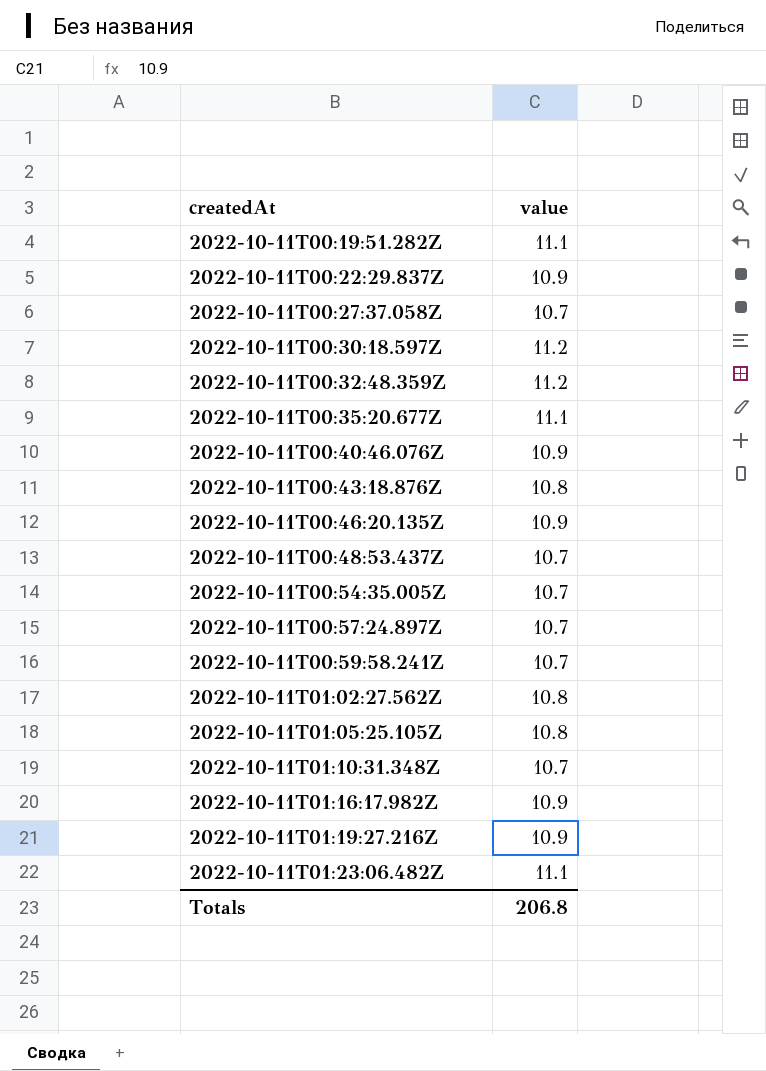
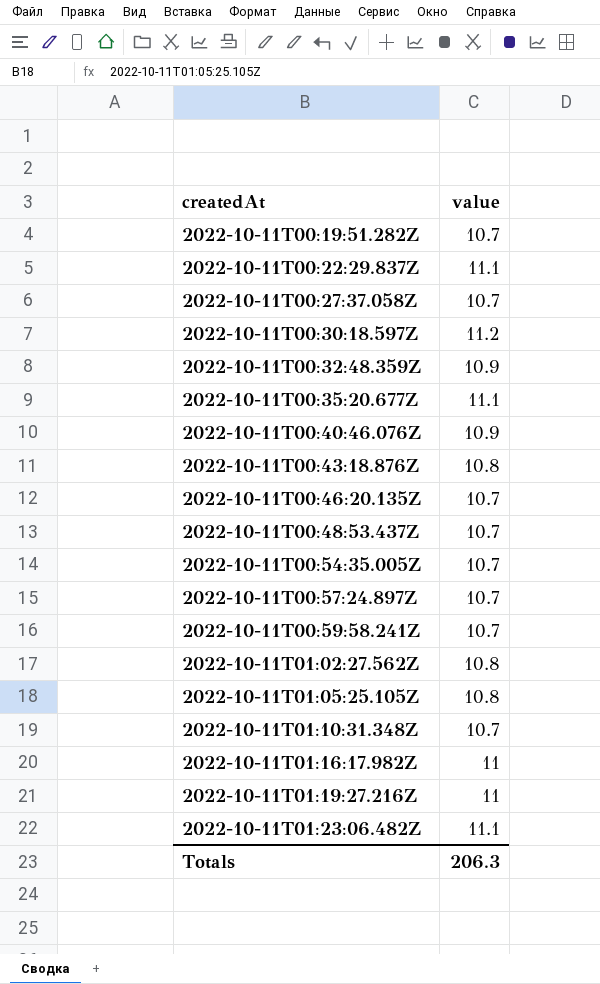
2022-10-11T00:19:51.282Z | value: 11.1 -> 10.7
2022-10-11T00:22:29.837Z | value: 10.9 -> 11.1
2022-10-11T00:32:48.359Z | value: 11.2 -> 10.9
2022-10-11T00:46:20.135Z | value: 10.9 -> 10.7
2022-10-11T01:16:17.982Z | value: 10.9 -> 11
2022-10-11T01:19:27.216Z | value: 10.9 -> 11
Totals | value: 206.8 -> 206.3

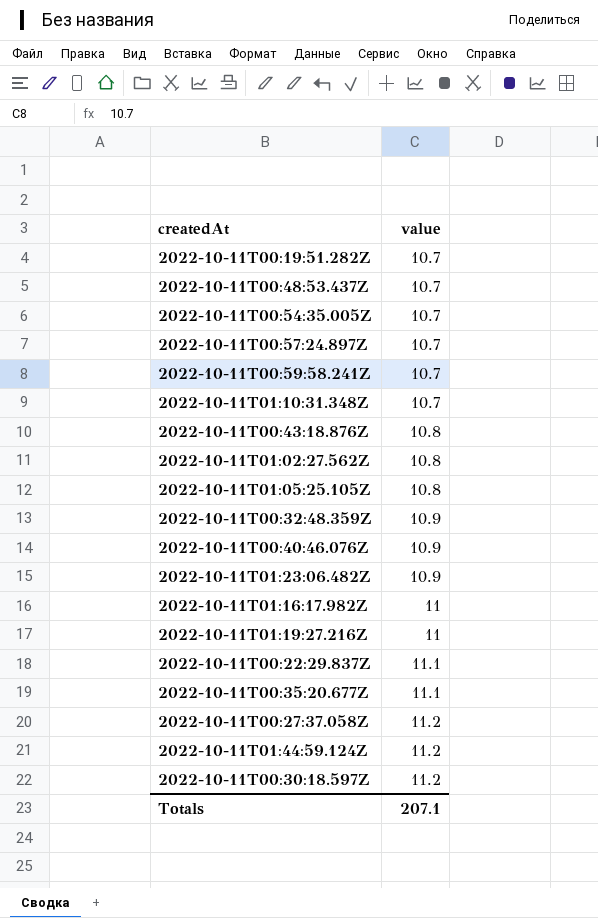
row order: createdAt ascending -> value ascending
row 2022-10-11T00:46:20.135Z: 10.7 -> none
2022-10-11T01:23:06.482Z | value: 11.1 -> 10.9
2022-10-11T00:27:37.058Z | value: 10.7 -> 11.2
row 2022-10-11T01:44:59.124Z: none -> 11.2
Totals | value: 206.3 -> 207.1

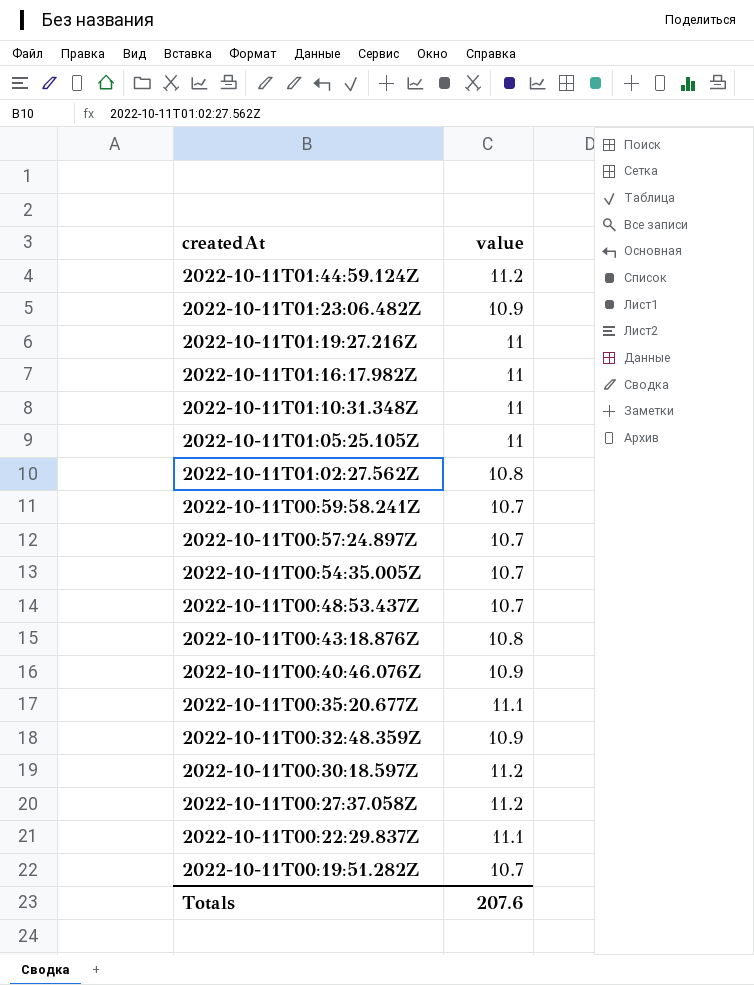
row order: value ascending -> createdAt descending
2022-10-11T01:10:31.348Z | value: 10.7 -> 11
2022-10-11T01:05:25.105Z | value: 10.8 -> 11
Totals | value: 207.1 -> 207.6

